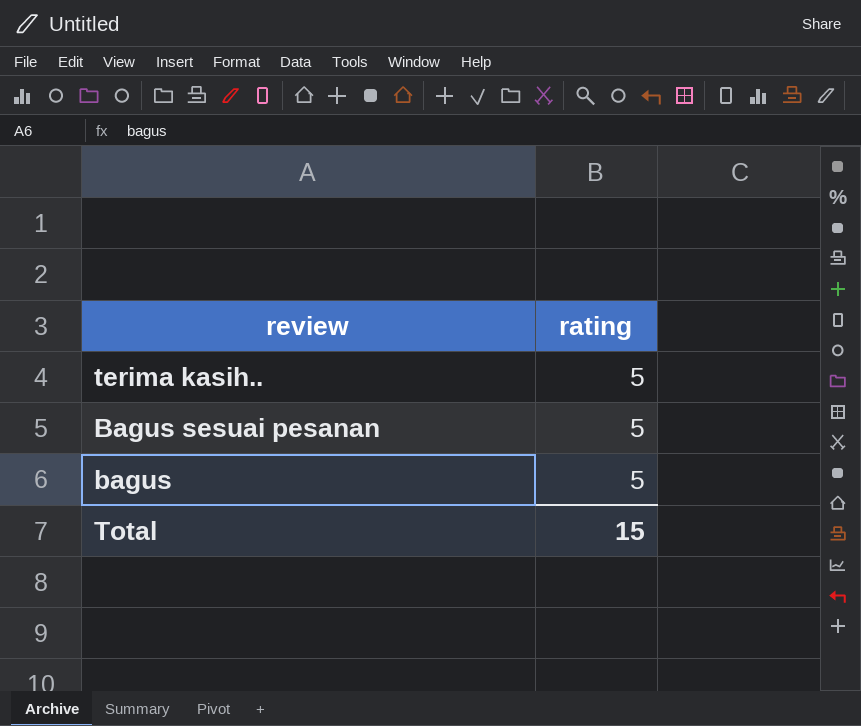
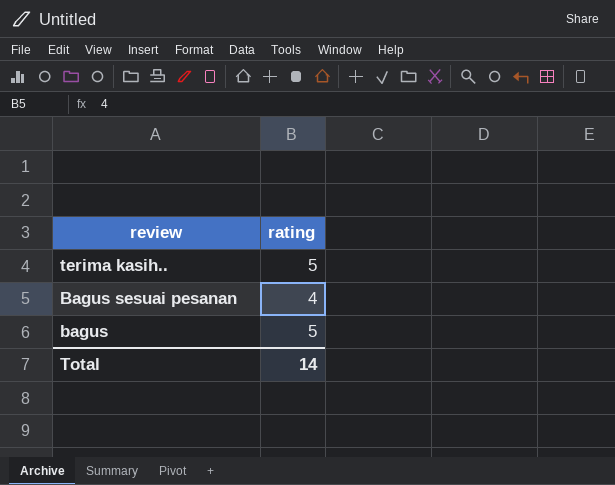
Bagus sesuai pesanan | rating: 5 -> 4
Total | rating: 15 -> 14

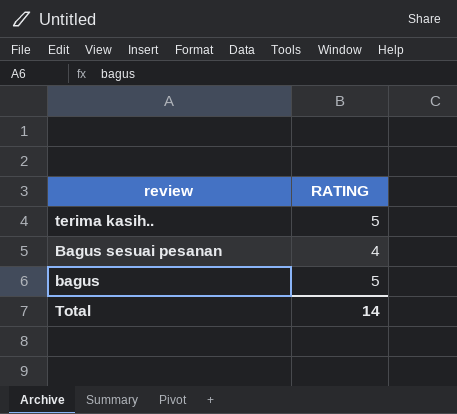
column name: rating -> RATING

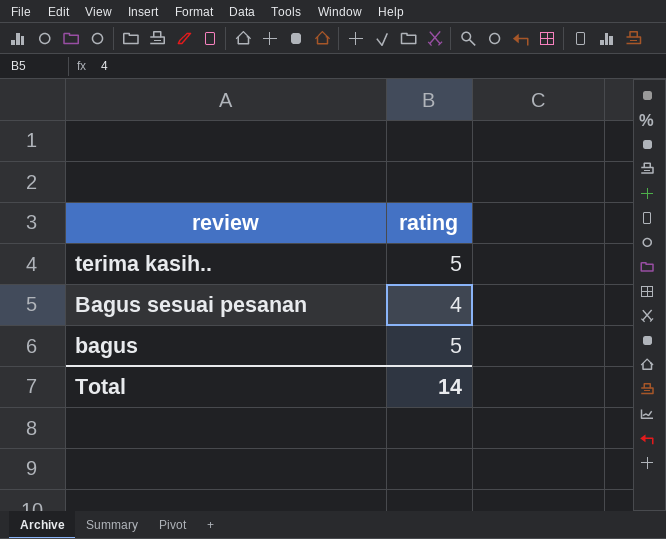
column name: RATING -> rating

